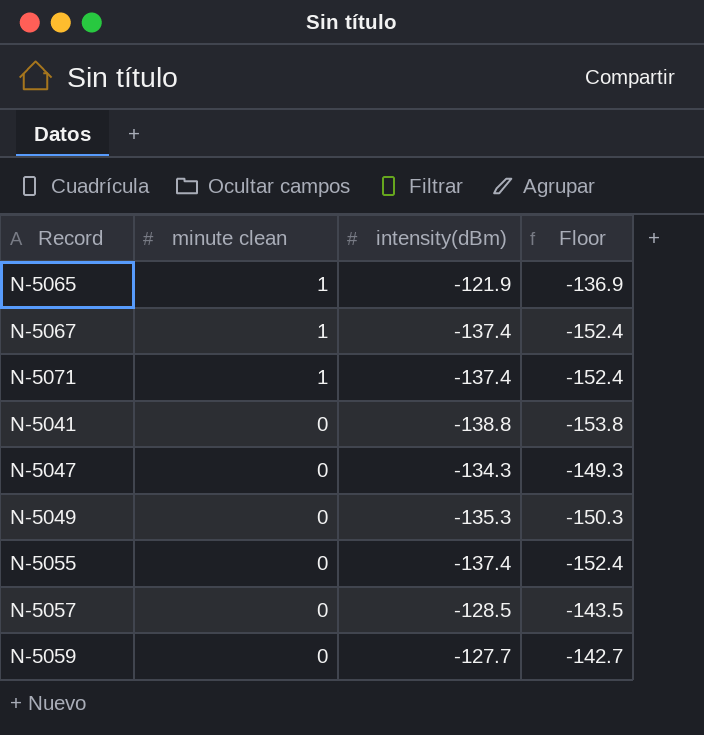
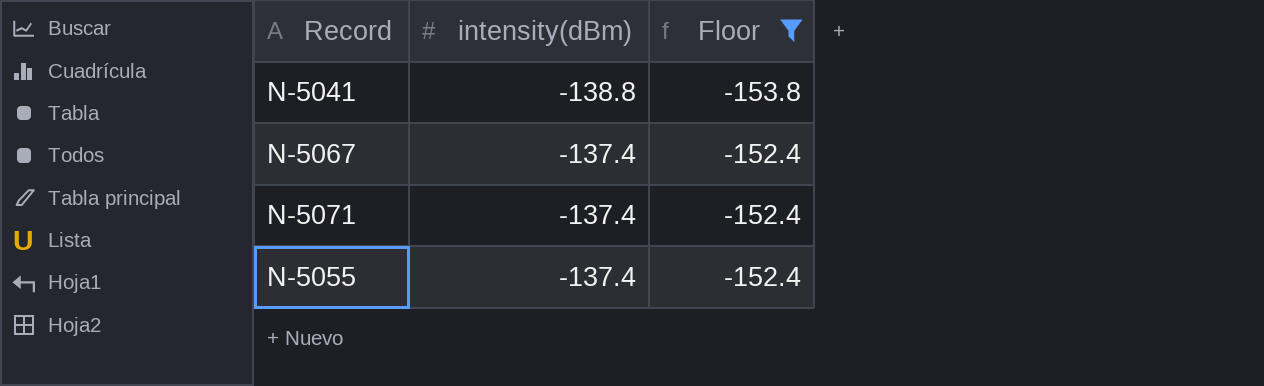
filter: none -> Floor <= -152.4
row order: minute clean descending -> intensity(dBm) ascending
column minute clean | position: 2 -> none

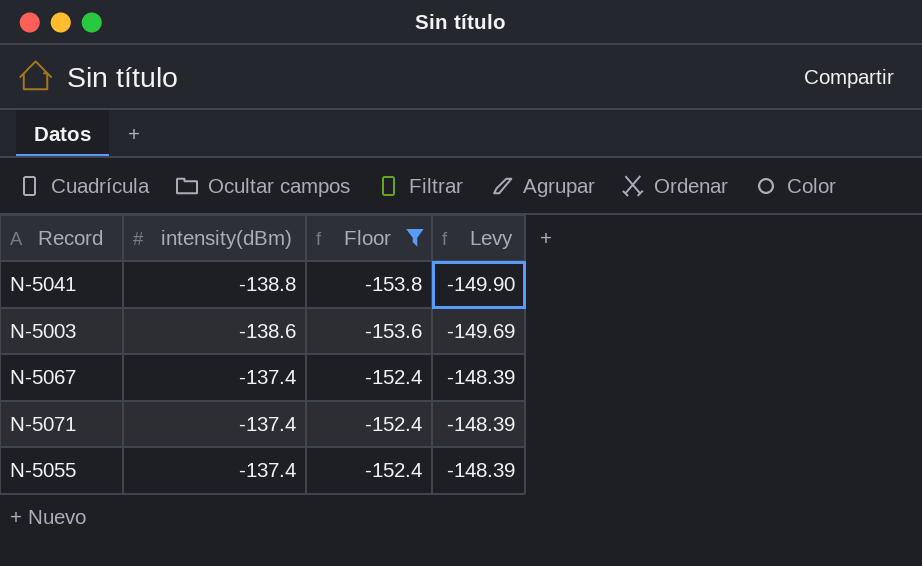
column Levy | formula: none -> [intensity(dBm)] * 1.08
row N-5003: none -> -138.6 | -153.6 | -149.69

